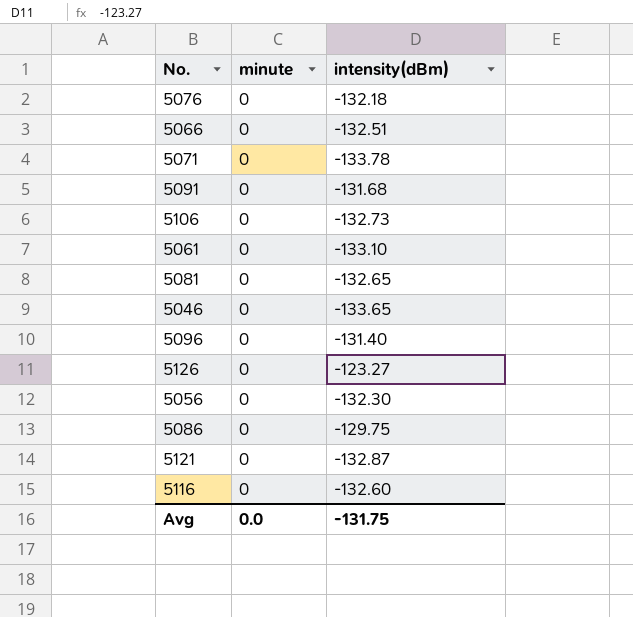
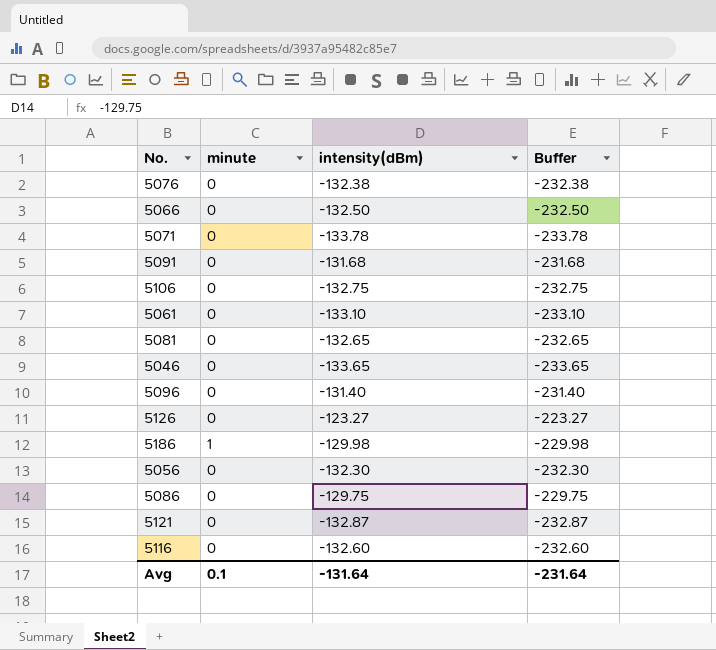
column Buffer | formula: none -> [intensity(dBm)] - 100
5076 | intensity(dBm): -132.18 -> -132.38
5066 | intensity(dBm): -132.51 -> -132.50
5106 | intensity(dBm): -132.73 -> -132.75
row 5186: none -> 1 | -129.98 | -229.98
Avg | minute: 0.0 -> 0.1
Avg | intensity(dBm): -131.75 -> -131.64

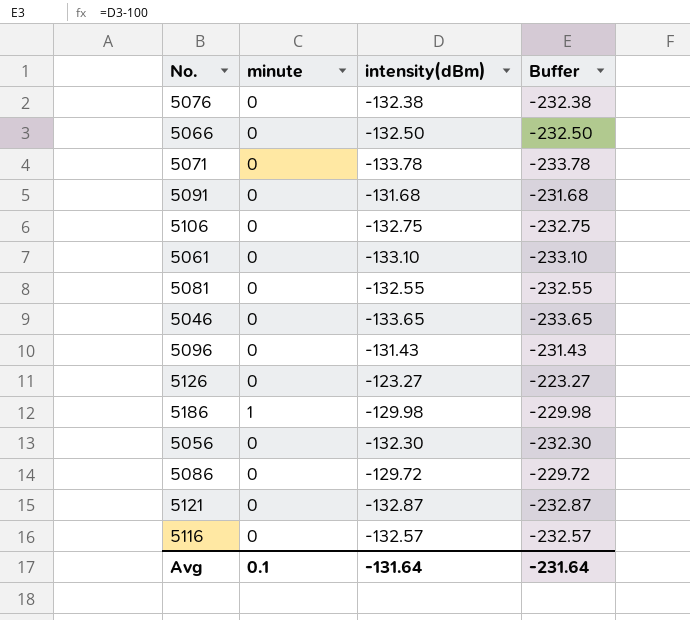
5081 | intensity(dBm): -132.65 -> -132.55
5081 | Buffer: -232.65 -> -232.55
5096 | intensity(dBm): -131.40 -> -131.43
5096 | Buffer: -231.40 -> -231.43
5086 | intensity(dBm): -129.75 -> -129.72
5086 | Buffer: -229.75 -> -229.72
5116 | intensity(dBm): -132.60 -> -132.57
5116 | Buffer: -232.60 -> -232.57

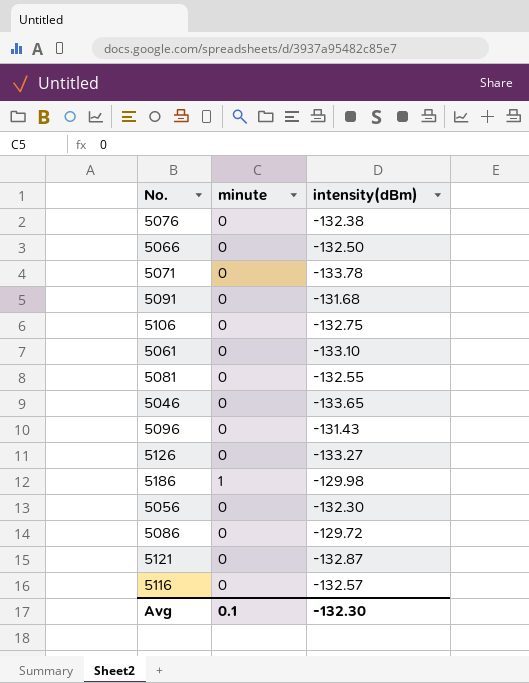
column Buffer | formula: [intensity(dBm)] - 100 -> none
5126 | intensity(dBm): -123.27 -> -133.27
Avg | intensity(dBm): -131.64 -> -132.30

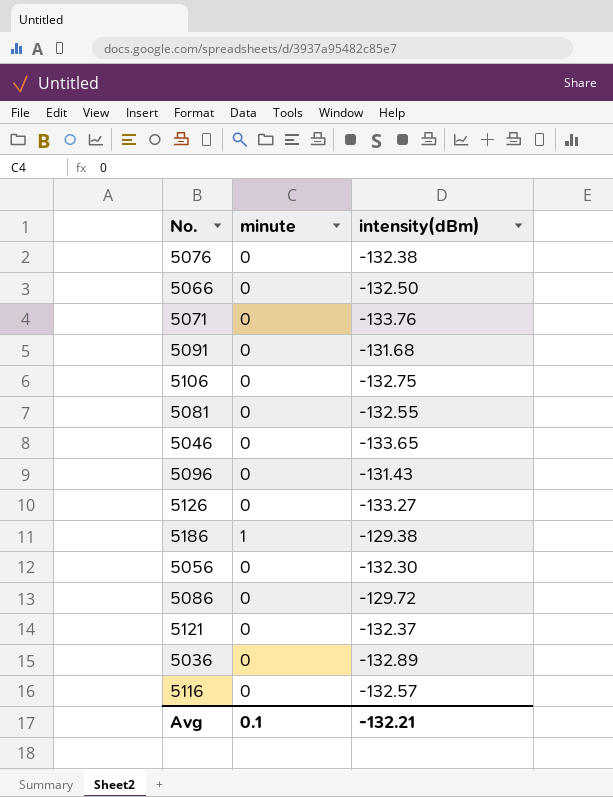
row 5061: 0 | -133.10 -> none
5071 | intensity(dBm): -133.78 -> -133.76
5186 | intensity(dBm): -129.98 -> -129.38
5121 | intensity(dBm): -132.87 -> -132.37
row 5036: none -> 0 | -132.89
Avg | intensity(dBm): -132.30 -> -132.21

